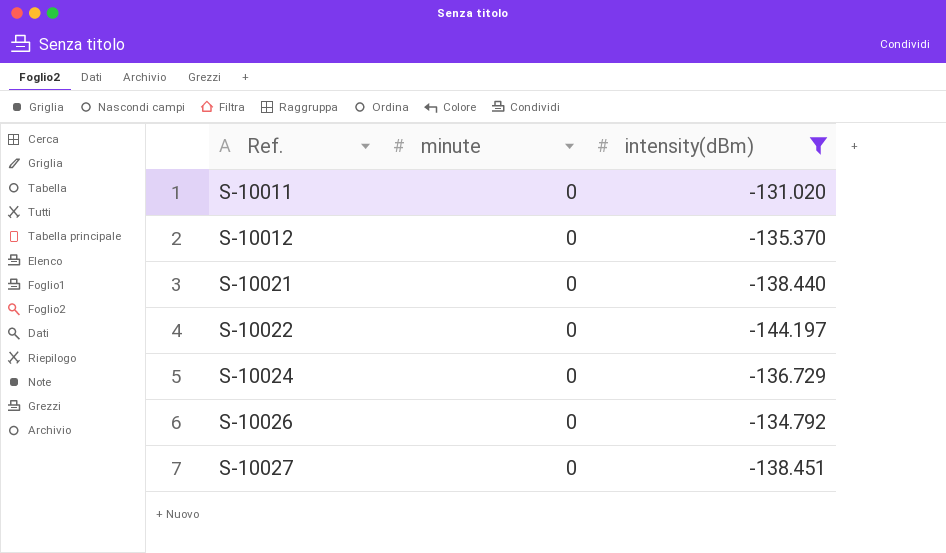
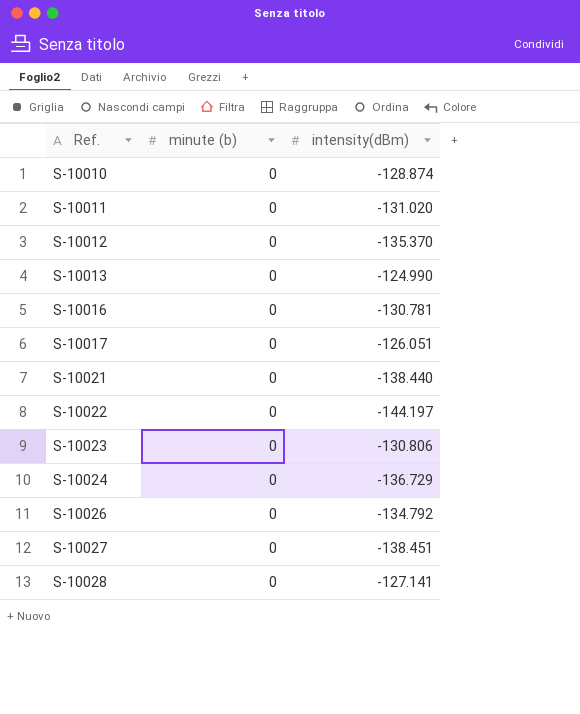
filter: intensity(dBm) <= -131.020 -> none
column name: minute -> minute (b)

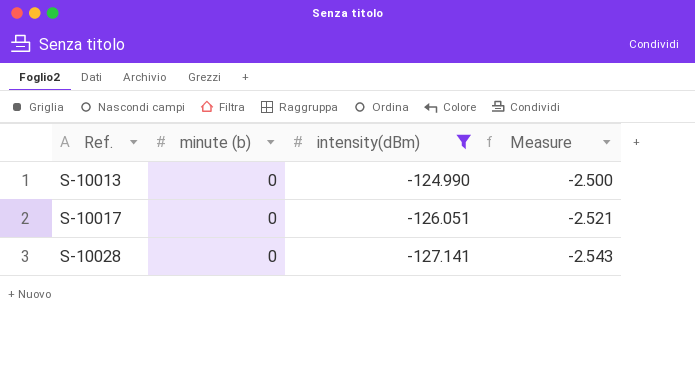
filter: none -> intensity(dBm) >= -127.141
column Measure | formula: none -> [intensity(dBm)] * 0.02

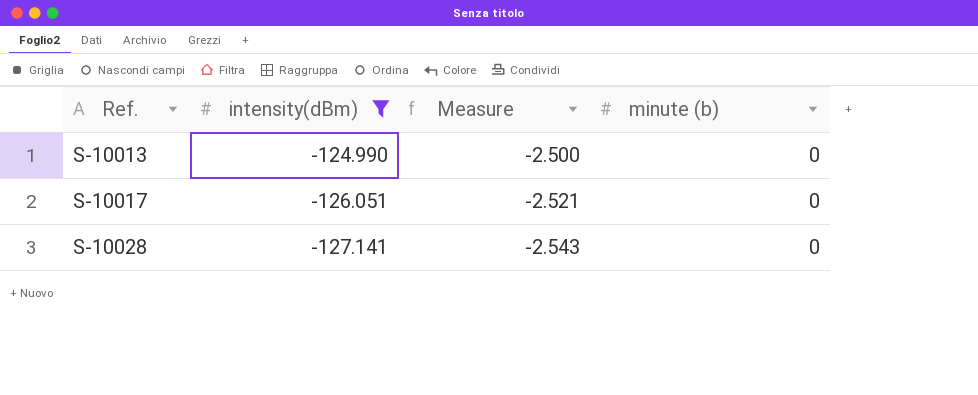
column minute (b) | position: 2 -> 4

